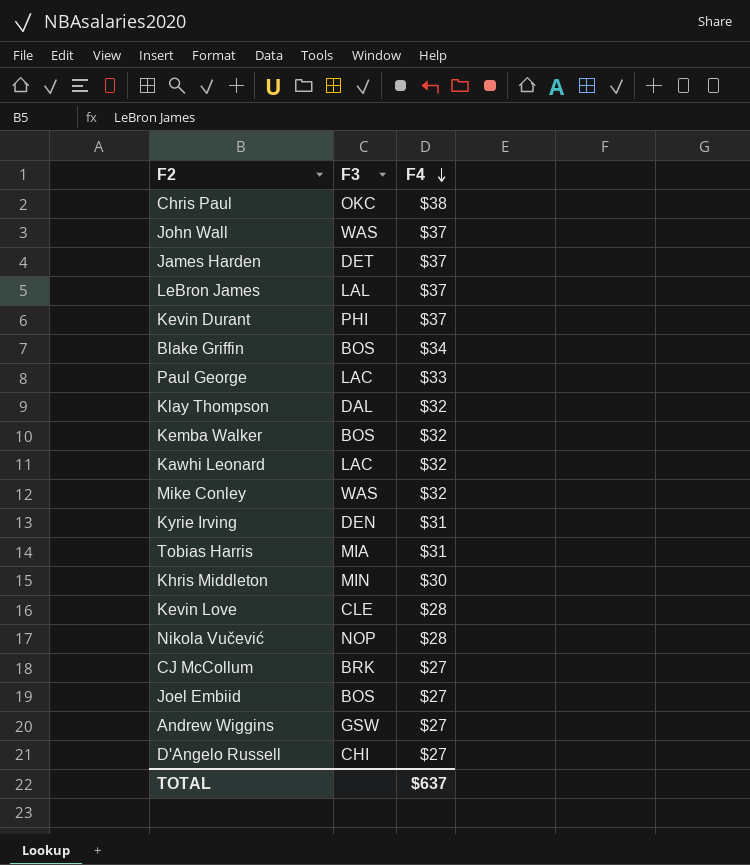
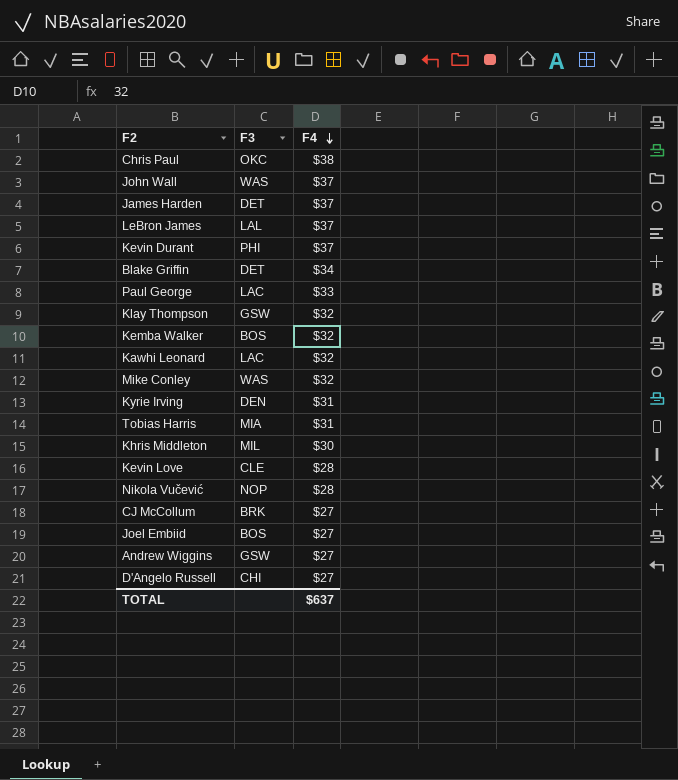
Blake Griffin | F3: BOS -> DET
Klay Thompson | F3: DAL -> GSW
Khris Middleton | F3: MIN -> MIL

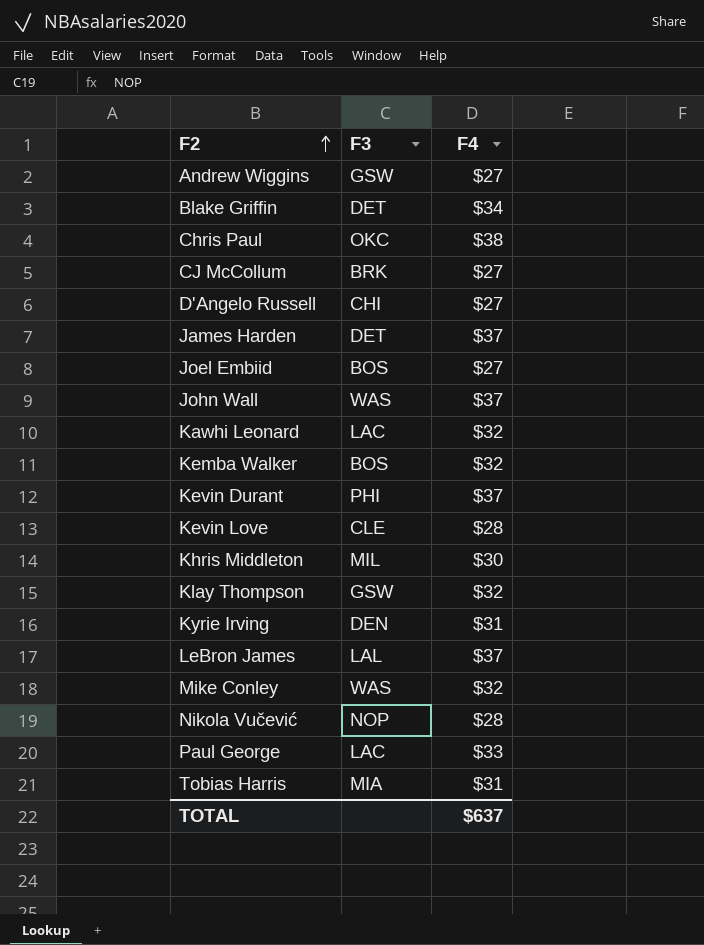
row order: F4 descending -> F2 ascending

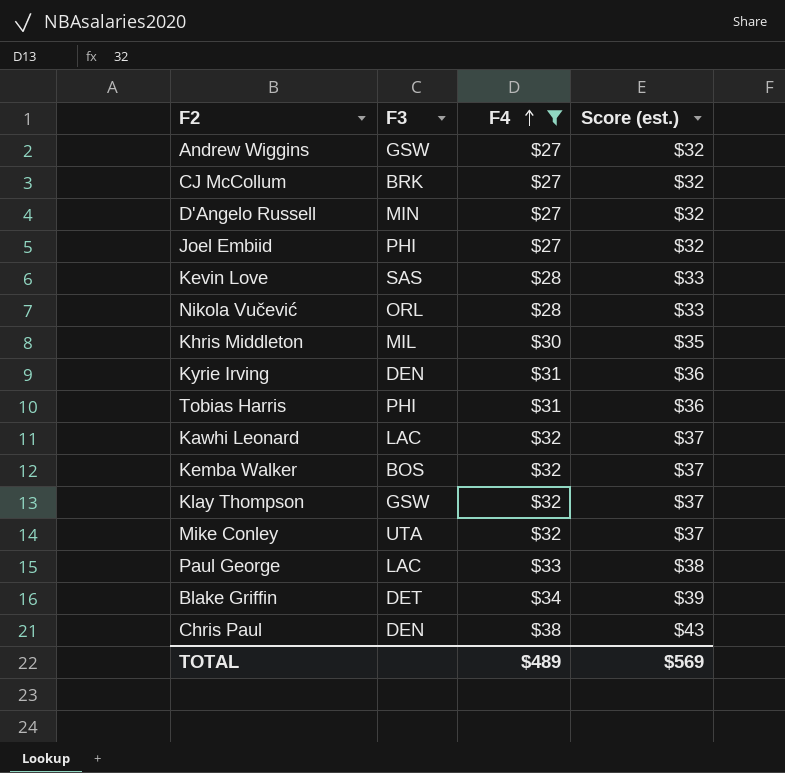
filter: none -> F4 != $37
row order: F2 ascending -> F4 ascending
column Score (est.) | formula: none -> [F4] + 5
D'Angelo Russell | F3: CHI -> MIN
Joel Embiid | F3: BOS -> PHI
Kevin Love | F3: CLE -> SAS
Nikola Vučević | F3: NOP -> ORL
Tobias Harris | F3: MIA -> PHI
Mike Conley | F3: WAS -> UTA
Chris Paul | F3: OKC -> DEN
TOTAL | F4: $637 -> $489

